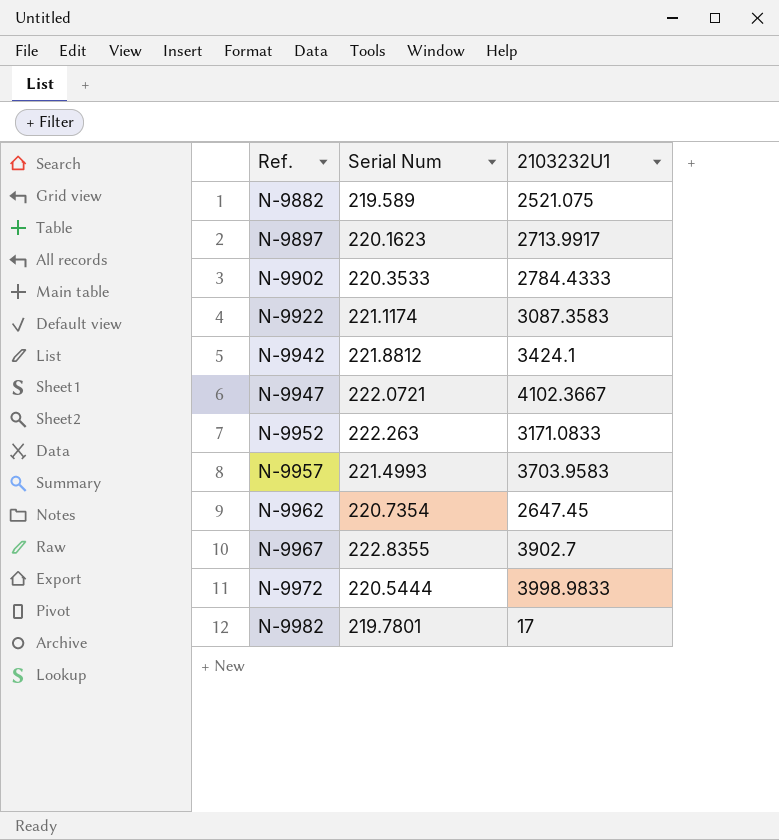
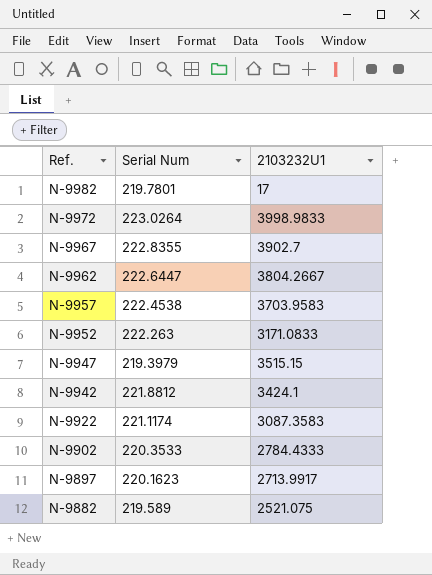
row order: Ref. ascending -> Ref. descending
N-9972 | Serial Num: 220.5444 -> 223.0264
N-9962 | Serial Num: 220.7354 -> 222.6447
N-9962 | 2103232U1: 2647.45 -> 3804.2667
N-9957 | Serial Num: 221.4993 -> 222.4538
N-9947 | Serial Num: 222.0721 -> 219.3979
N-9947 | 2103232U1: 4102.3667 -> 3515.15

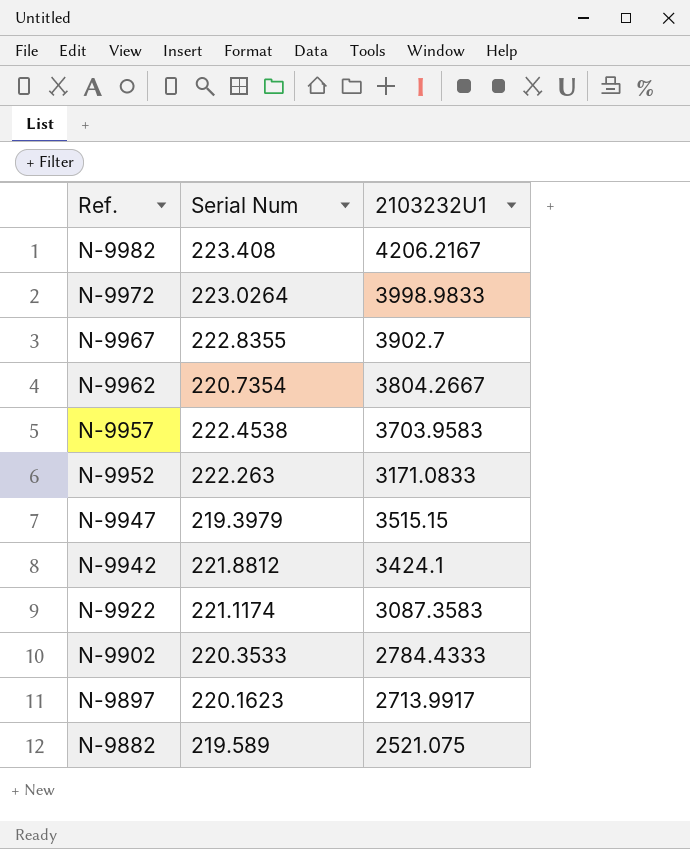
N-9982 | Serial Num: 219.7801 -> 223.408
N-9982 | 2103232U1: 17 -> 4206.2167
N-9962 | Serial Num: 222.6447 -> 220.7354

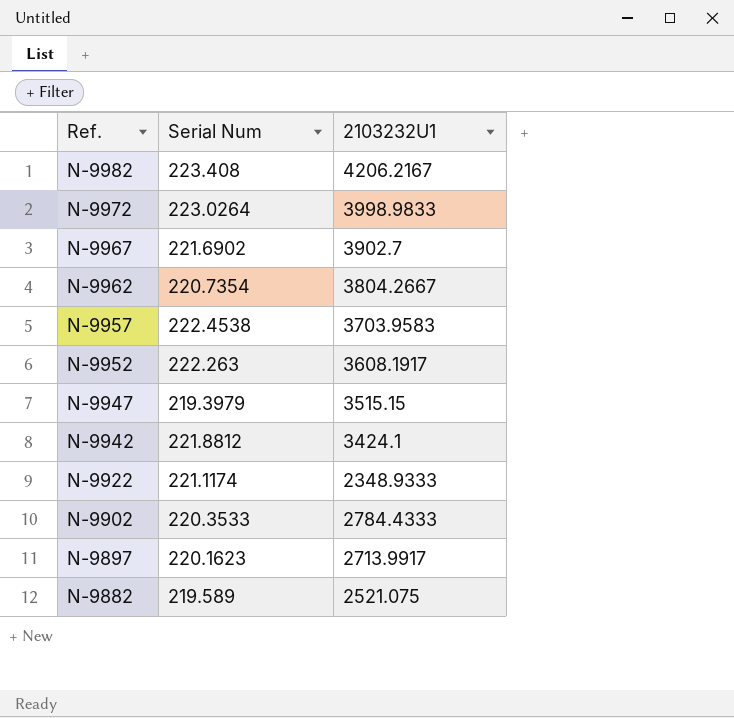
N-9967 | Serial Num: 222.8355 -> 221.6902
N-9952 | 2103232U1: 3171.0833 -> 3608.1917
N-9922 | 2103232U1: 3087.3583 -> 2348.9333

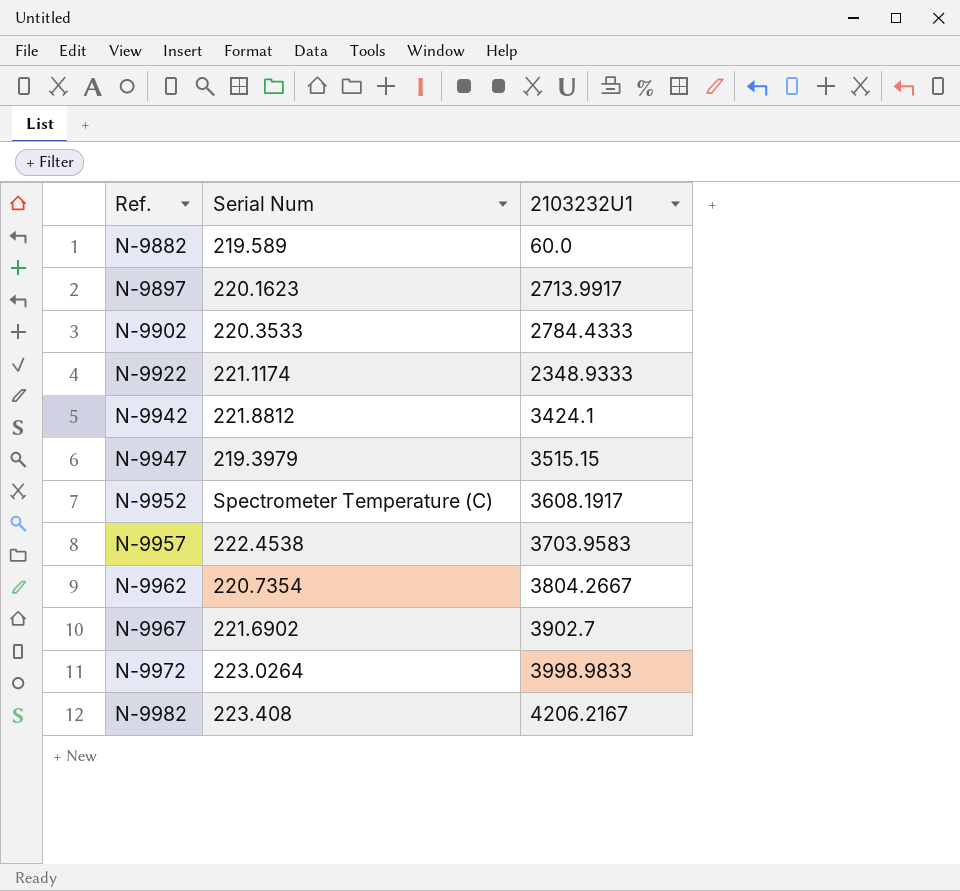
row order: Ref. descending -> Ref. ascending
N-9882 | 2103232U1: 2521.075 -> 60.0
N-9952 | Serial Num: 222.263 -> Spectrometer Temperature (C)

